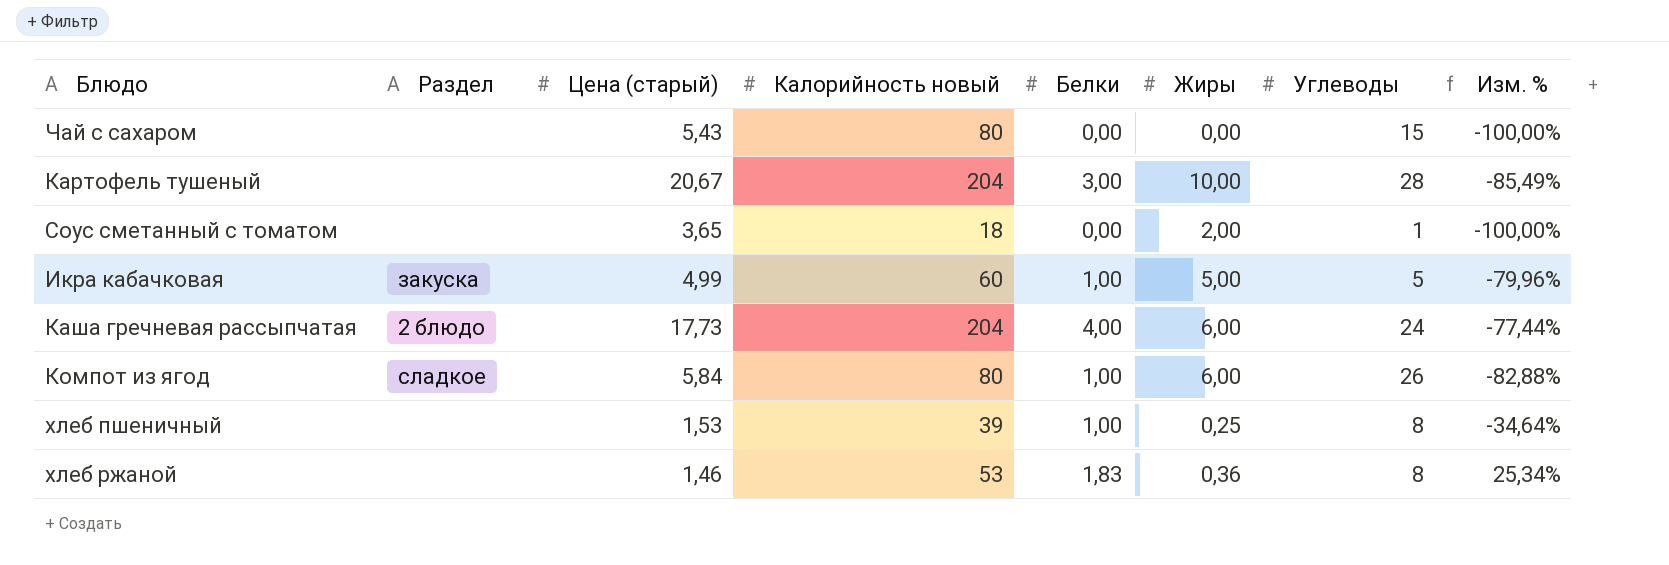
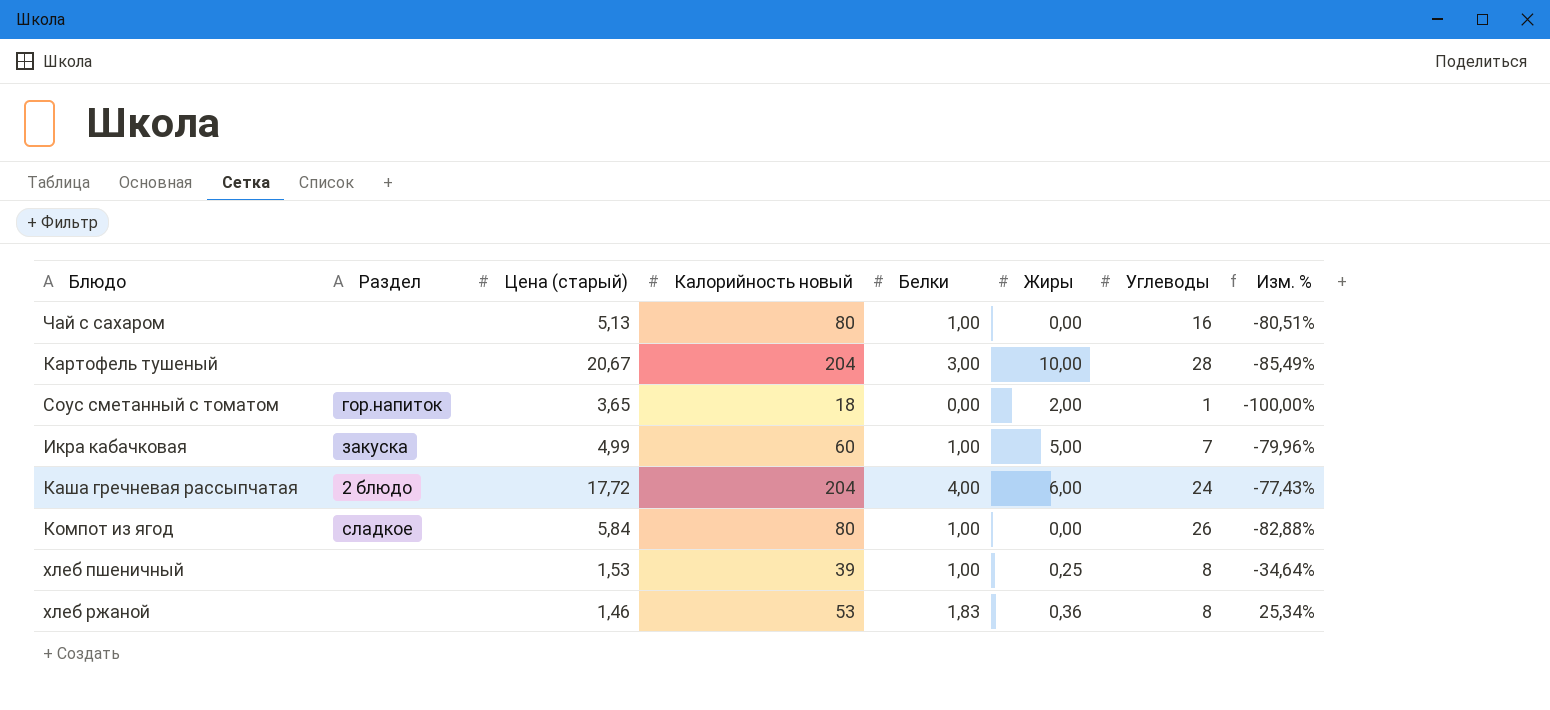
Чай с сахаром | Цена (старый): 5,43 -> 5,13
Чай с сахаром | Белки: 0,00 -> 1,00
Чай с сахаром | Углеводы: 15 -> 16
Чай с сахаром | Изм. %: -100,00% -> -80,51%
Соус сметанный с томатом | Раздел: none -> гор.напиток
Икра кабачковая | Углеводы: 5 -> 7
Каша гречневая рассыпчатая | Цена (старый): 17,73 -> 17,72
Каша гречневая рассыпчатая | Изм. %: -77,44% -> -77,43%
Компот из ягод | Жиры: 6,00 -> 0,00

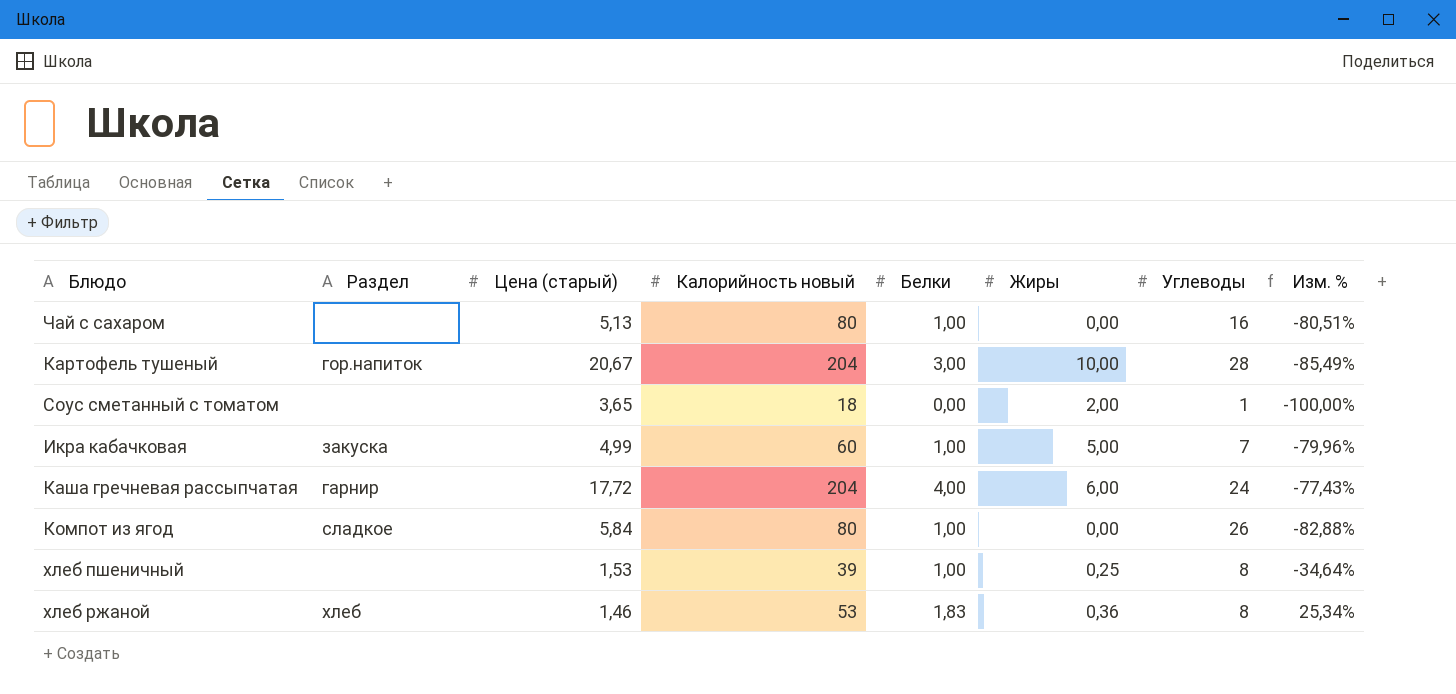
Картофель тушеный | Раздел: none -> гор.напиток
Соус сметанный с томатом | Раздел: гор.напиток -> none
Каша гречневая рассыпчатая | Раздел: 2 блюдо -> гарнир
хлеб ржаной | Раздел: none -> хлеб

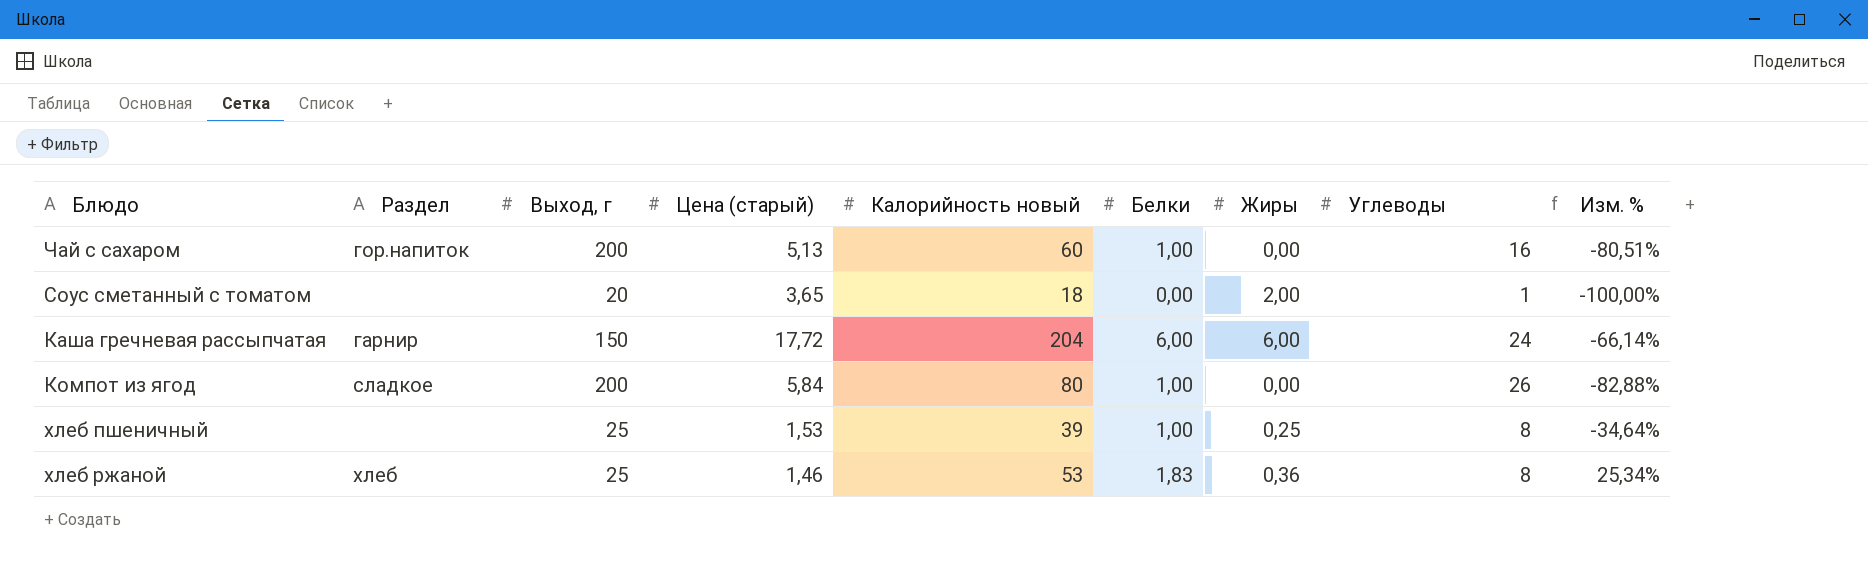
column Выход, г | position: none -> 3
row Картофель тушеный: гор.напиток | 20,67 | 204 | 3,00 | 10,00 | 28 | -85,49% -> none
row Икра кабачковая: закуска | 4,99 | 60 | 1,00 | 5,00 | 7 | -79,96% -> none
Чай с сахаром | Раздел: none -> гор.напиток
Чай с сахаром | Калорийность новый: 80 -> 60
Каша гречневая рассыпчатая | Белки: 4,00 -> 6,00
Каша гречневая рассыпчатая | Изм. %: -77,43% -> -66,14%

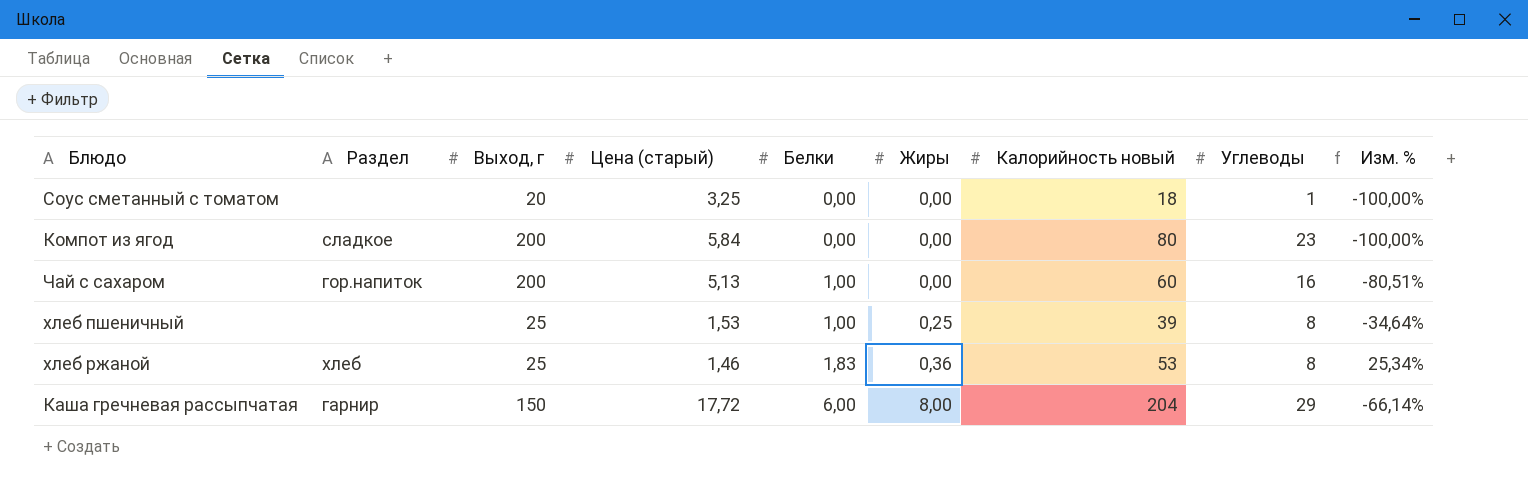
row order: none -> Белки ascending
column Калорийность новый | position: 5 -> 7
Соус сметанный с томатом | Цена (старый): 3,65 -> 3,25
Соус сметанный с томатом | Жиры: 2,00 -> 0,00
Компот из ягод | Белки: 1,00 -> 0,00
Компот из ягод | Углеводы: 26 -> 23
Компот из ягод | Изм. %: -82,88% -> -100,00%
Каша гречневая рассыпчатая | Жиры: 6,00 -> 8,00
Каша гречневая рассыпчатая | Углеводы: 24 -> 29

